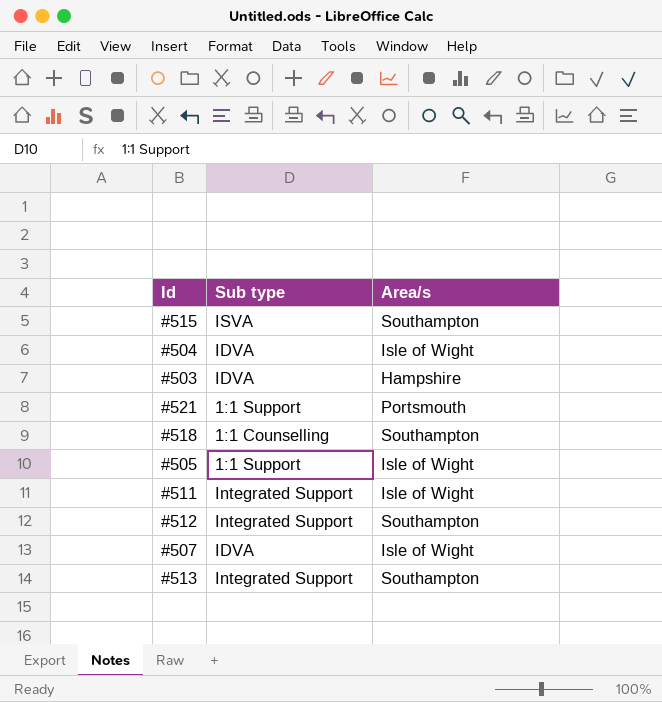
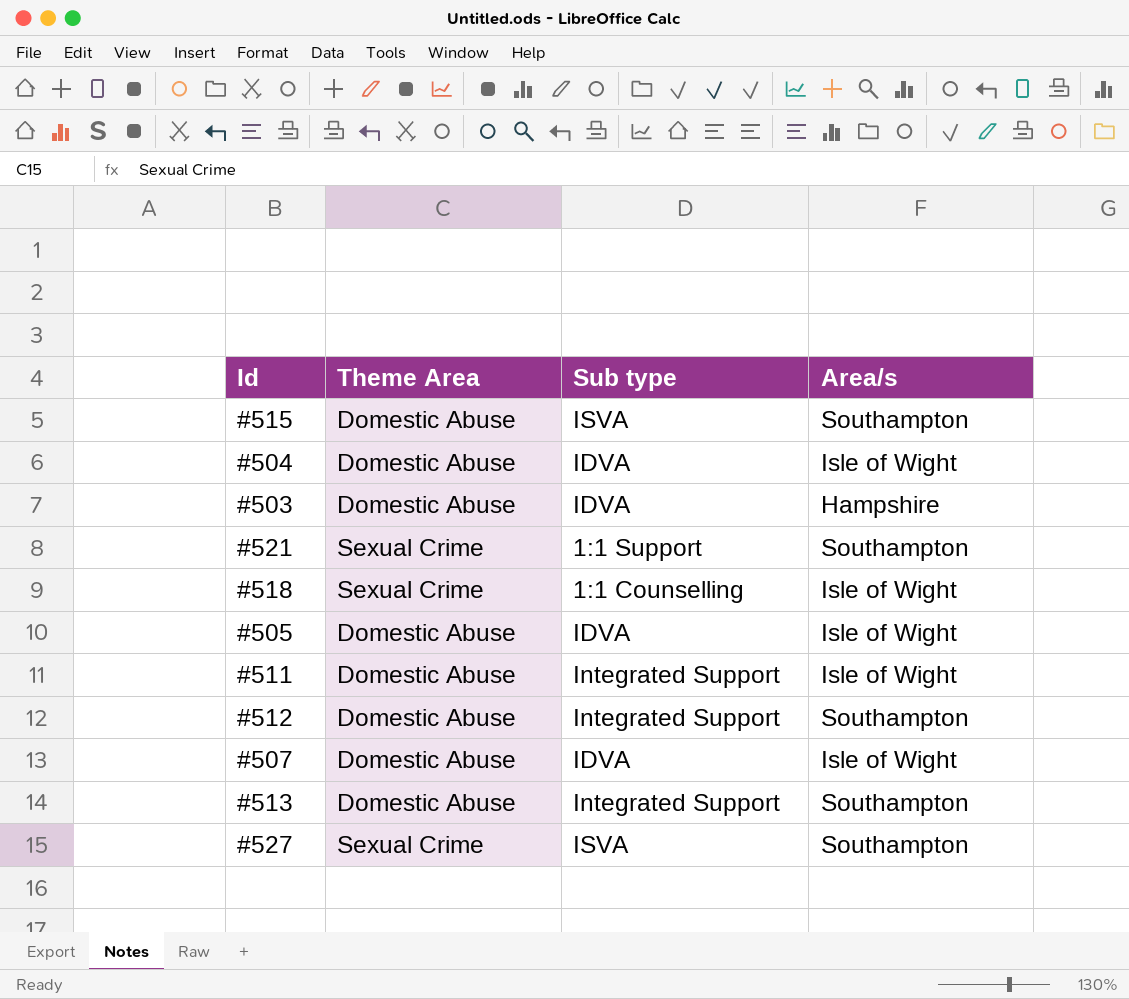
column Theme Area | position: none -> 2
#521 | Area/s: Portsmouth -> Southampton
#518 | Area/s: Southampton -> Isle of Wight
#505 | Sub type: 1:1 Support -> IDVA
row #527: none -> Sexual Crime | ISVA | Southampton

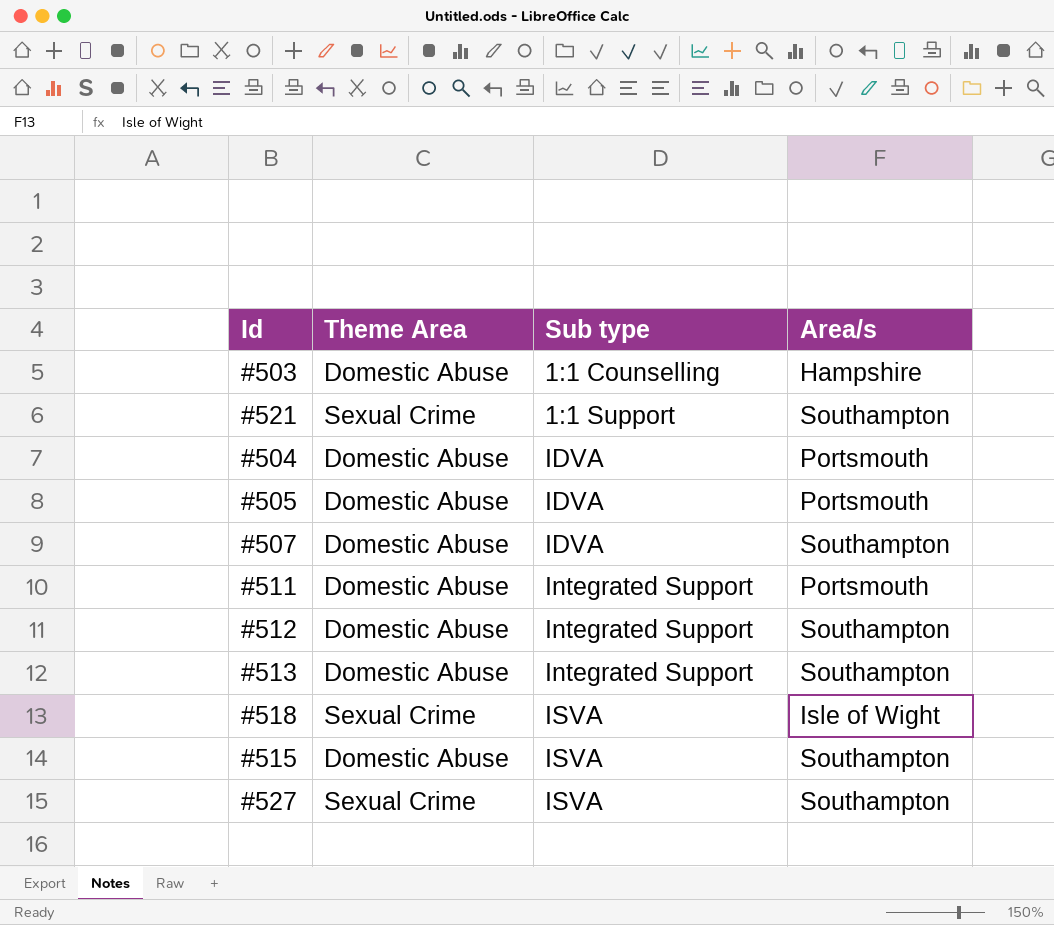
row order: none -> Sub type ascending
#503 | Sub type: IDVA -> 1:1 Counselling
#504 | Area/s: Isle of Wight -> Portsmouth
#505 | Area/s: Isle of Wight -> Portsmouth
#507 | Area/s: Isle of Wight -> Southampton
#511 | Area/s: Isle of Wight -> Portsmouth
#518 | Sub type: 1:1 Counselling -> ISVA

